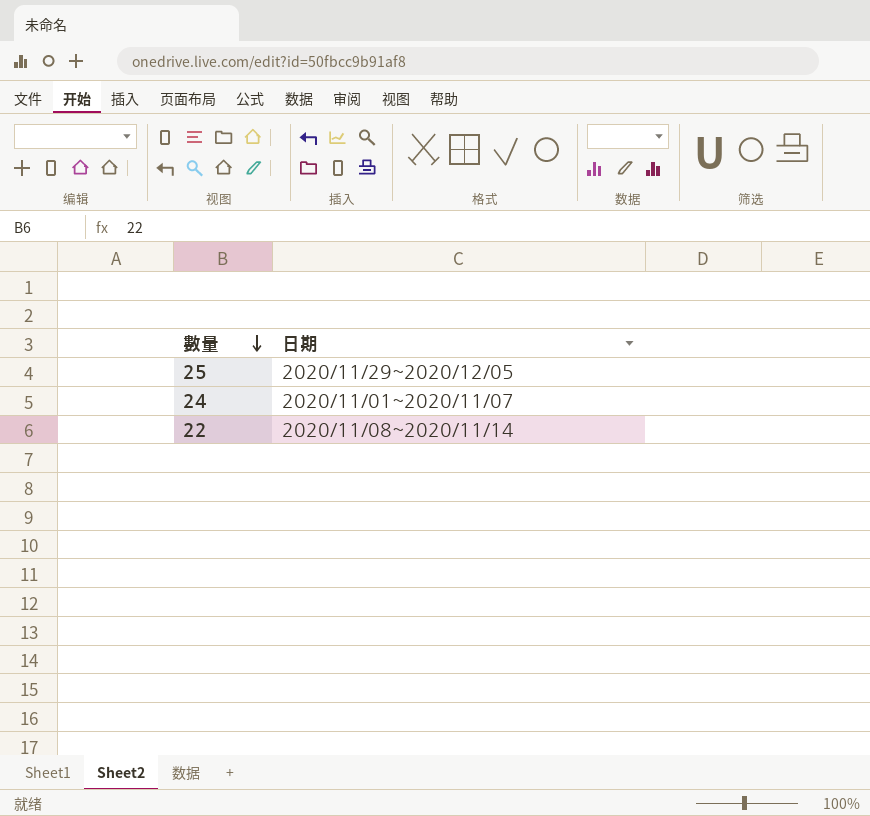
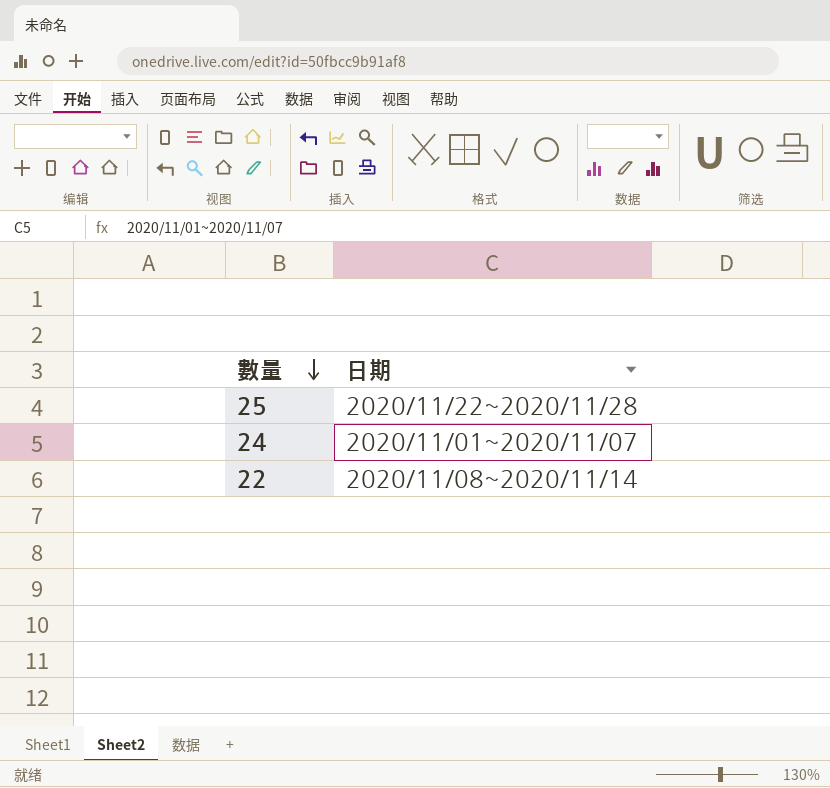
25 | 日期: 2020/11/29~2020/12/05 -> 2020/11/22~2020/11/28

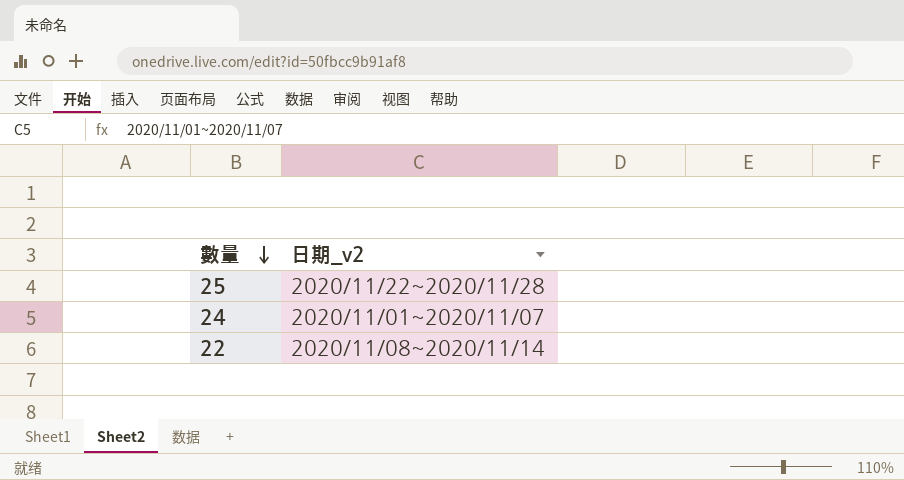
column name: 日期 -> 日期_v2

